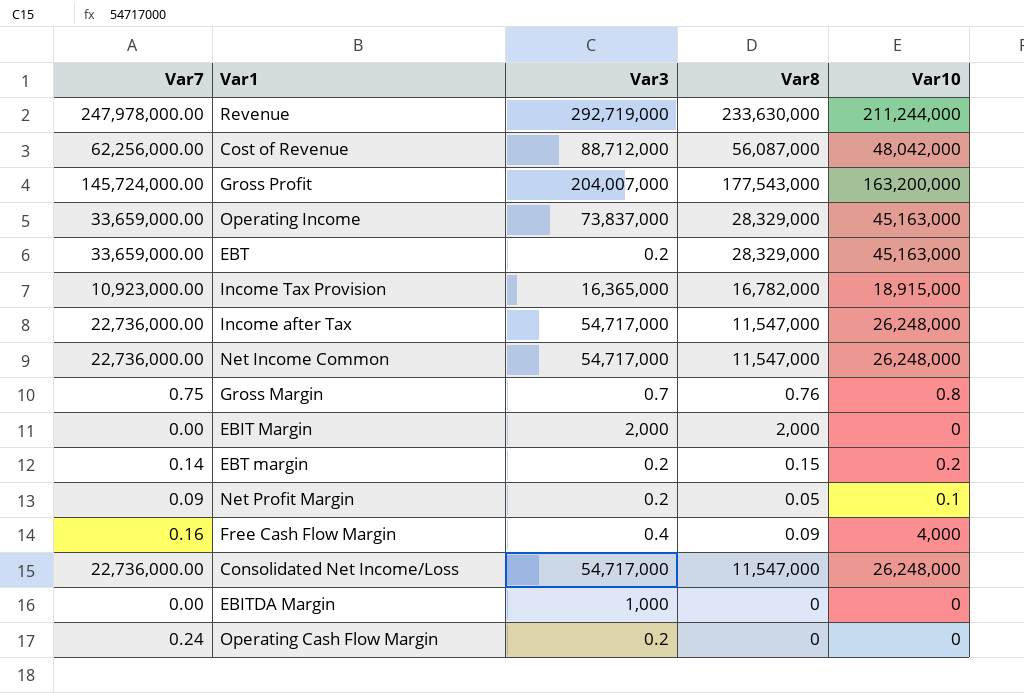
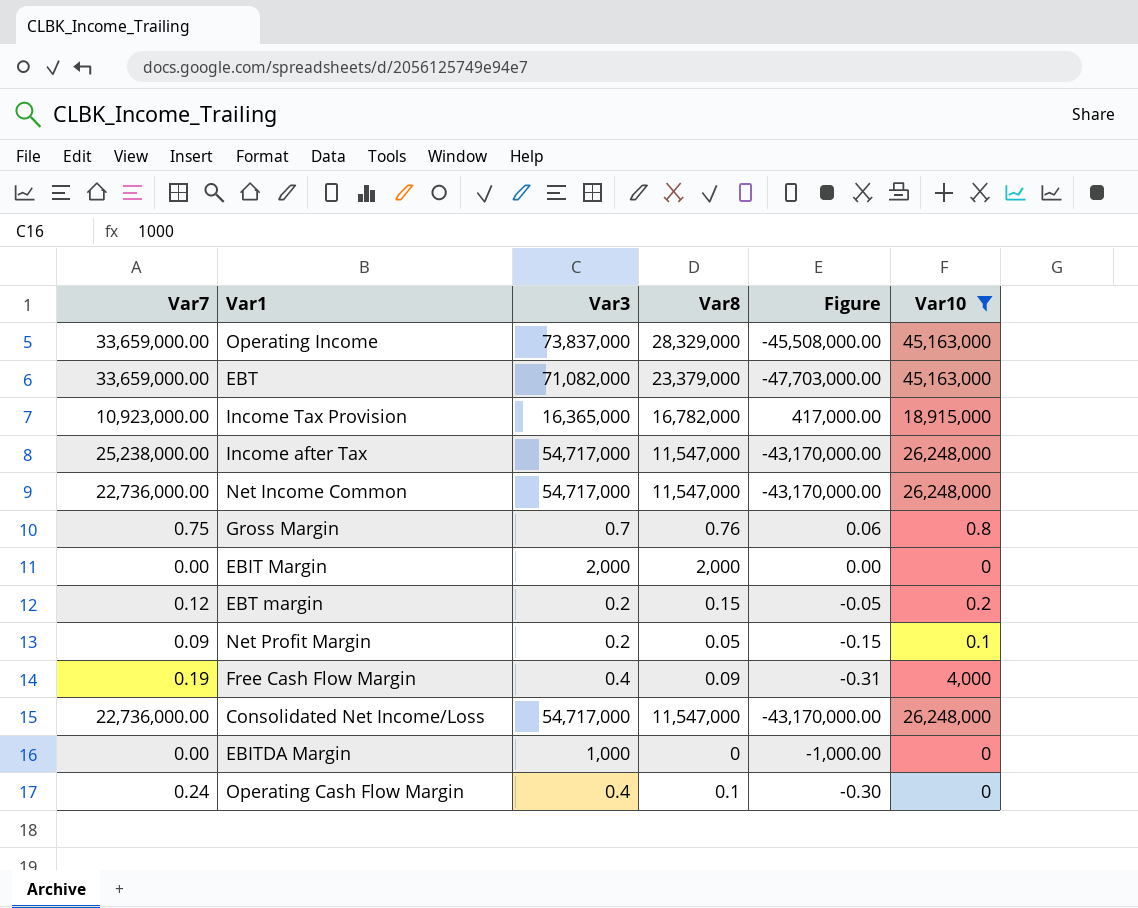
filter: none -> Var10 <= 45,163,000
column Figure | formula: none -> [Var8] - [Var3]
EBT | Var3: 0.2 -> 71,082,000
EBT | Var8: 28,329,000 -> 23,379,000
Income after Tax | Var7: 22,736,000.00 -> 25,238,000.00
EBT margin | Var7: 0.14 -> 0.12
Free Cash Flow Margin | Var7: 0.16 -> 0.19
Operating Cash Flow Margin | Var3: 0.2 -> 0.4
Operating Cash Flow Margin | Var8: 0 -> 0.1

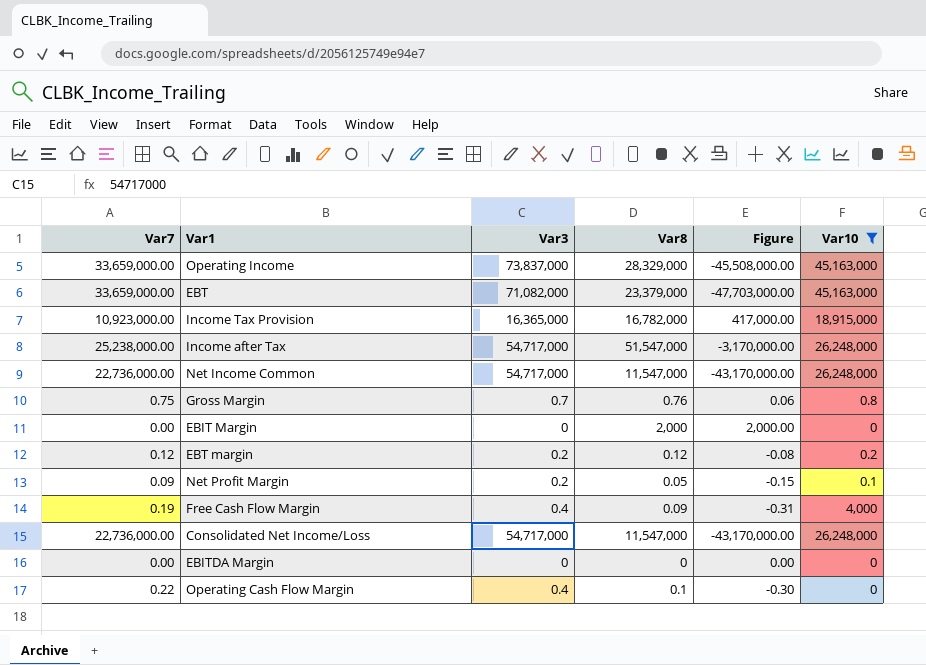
Income after Tax | Var8: 11,547,000 -> 51,547,000
Income after Tax | Figure: -43,170,000.00 -> -3,170,000.00
EBIT Margin | Var3: 2,000 -> 0
EBIT Margin | Figure: 0.00 -> 2,000.00
EBT margin | Var8: 0.15 -> 0.12
EBT margin | Figure: -0.05 -> -0.08
EBITDA Margin | Var3: 1,000 -> 0
EBITDA Margin | Figure: -1,000.00 -> 0.00
Operating Cash Flow Margin | Var7: 0.24 -> 0.22

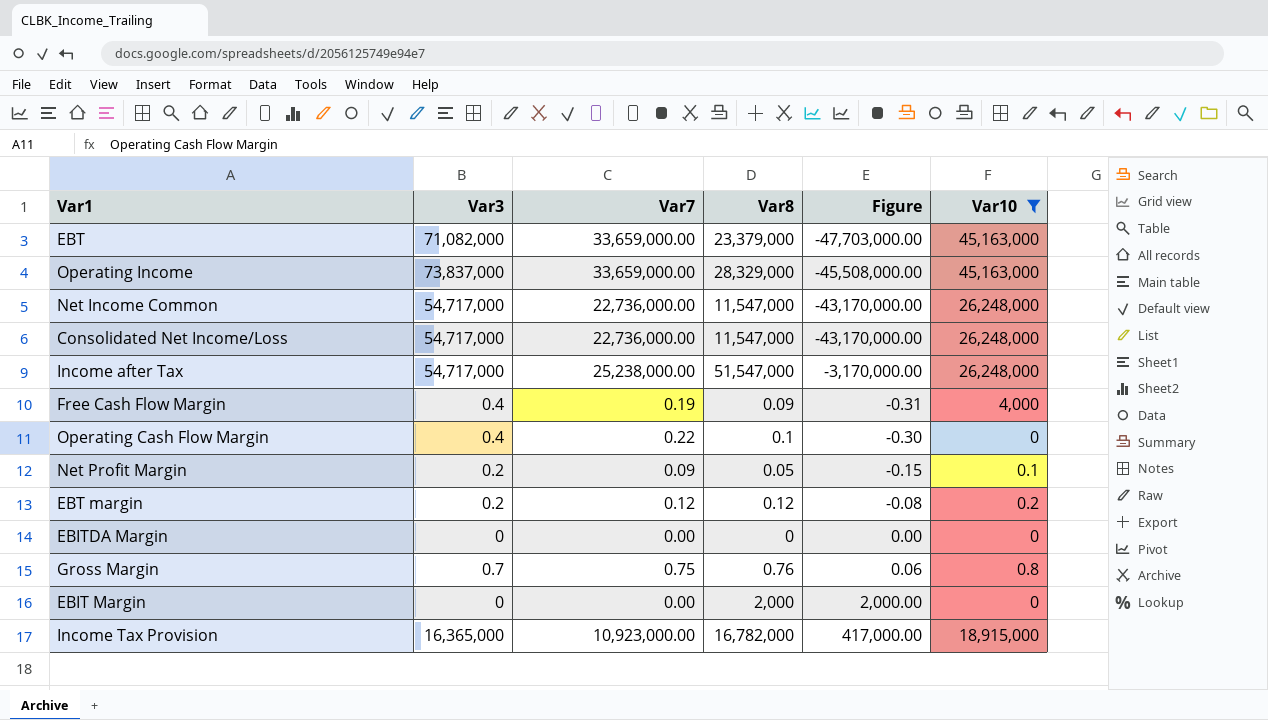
row order: none -> Figure ascending
column Var7 | position: 1 -> 3

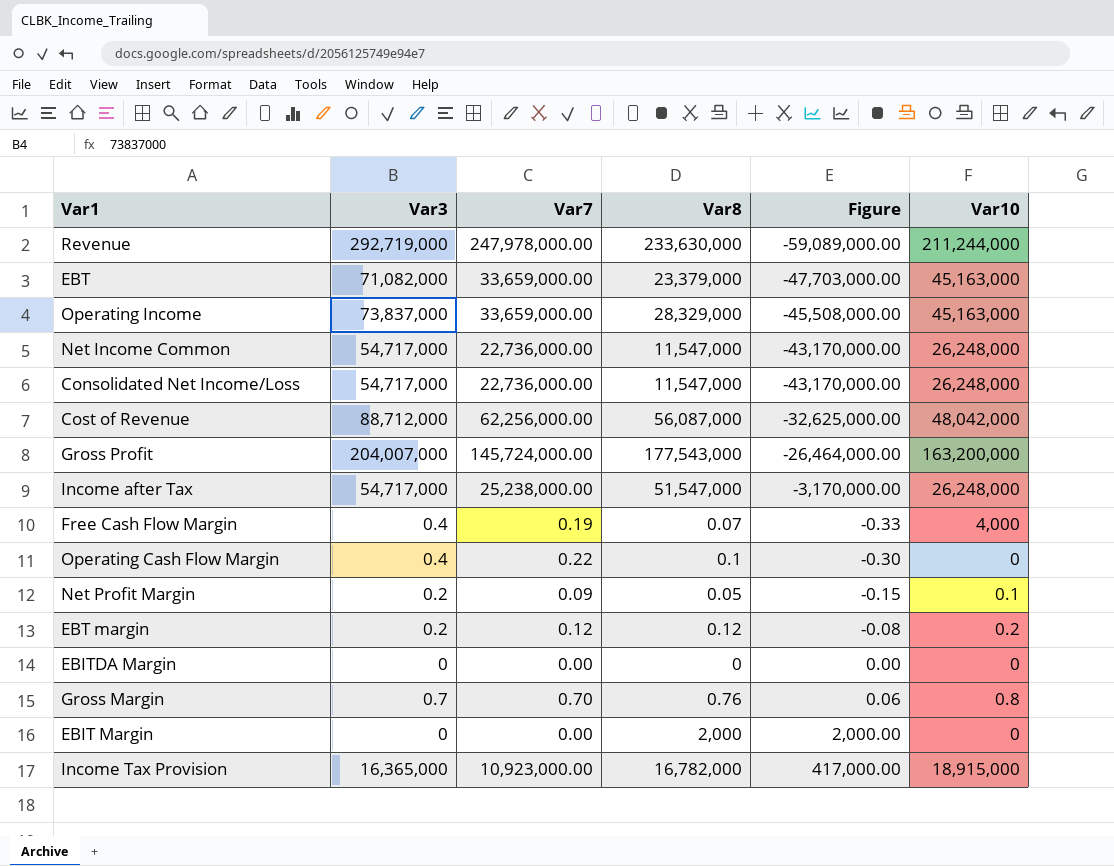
filter: Var10 <= 45,163,000 -> none
Free Cash Flow Margin | Var8: 0.09 -> 0.07
Free Cash Flow Margin | Figure: -0.31 -> -0.33
Gross Margin | Var7: 0.75 -> 0.70

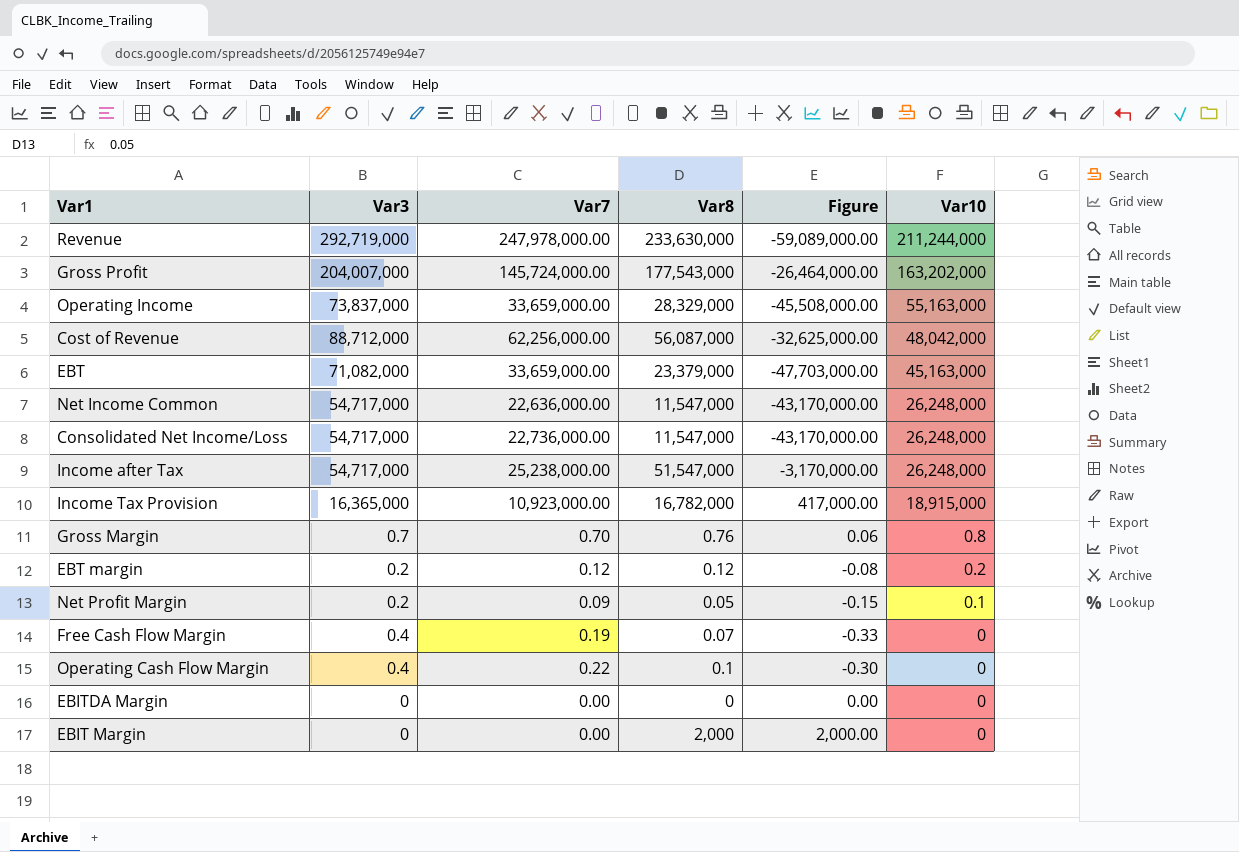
row order: Figure ascending -> Var10 descending
Gross Profit | Var10: 163,200,000 -> 163,202,000
Operating Income | Var10: 45,163,000 -> 55,163,000
Net Income Common | Var7: 22,736,000.00 -> 22,636,000.00
Free Cash Flow Margin | Var10: 4,000 -> 0

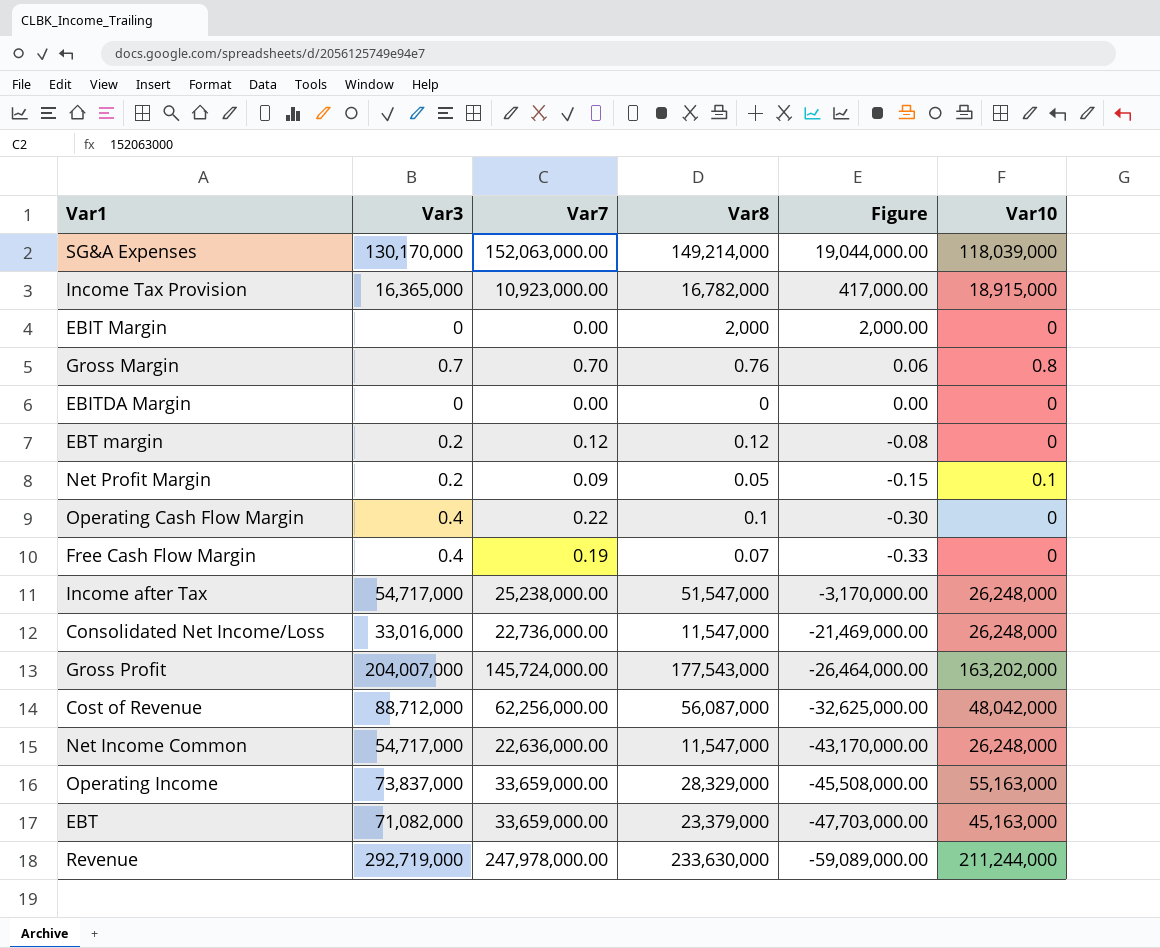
row order: Var10 descending -> Figure descending
row SG&A Expenses: none -> 130,170,000 | 152,063,000.00 | 149,214,000 | 19,044,000.00 | 118,039,000
EBT margin | Var10: 0.2 -> 0
Consolidated Net Income/Loss | Var3: 54,717,000 -> 33,016,000
Consolidated Net Income/Loss | Figure: -43,170,000.00 -> -21,469,000.00

